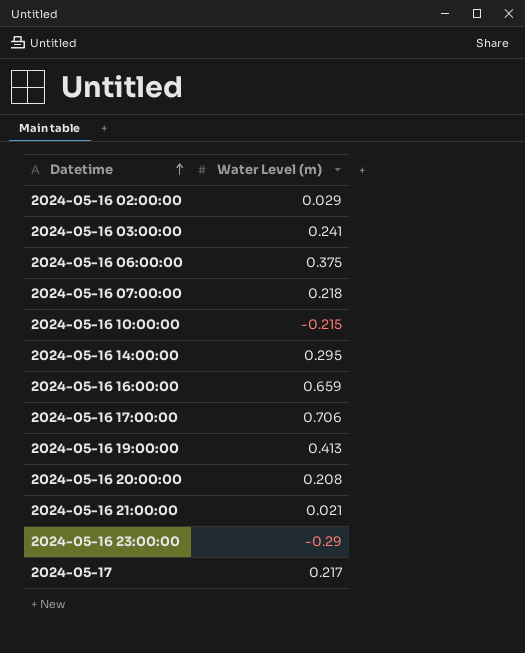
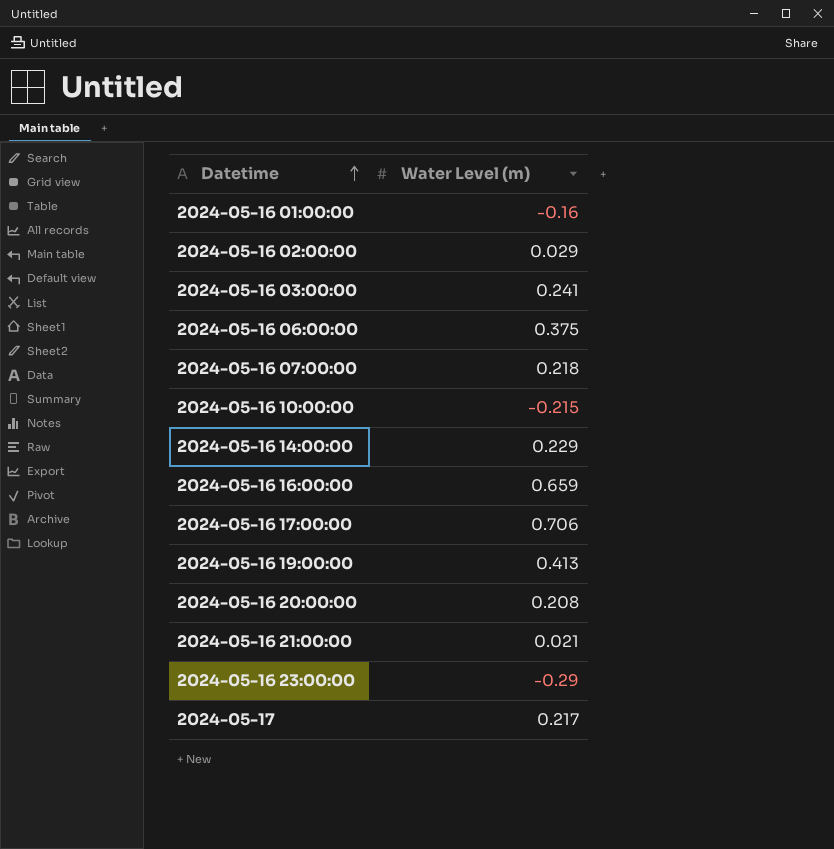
row 2024-05-16 01:00:00: none -> -0.16
2024-05-16 14:00:00 | Water Level (m): 0.295 -> 0.229

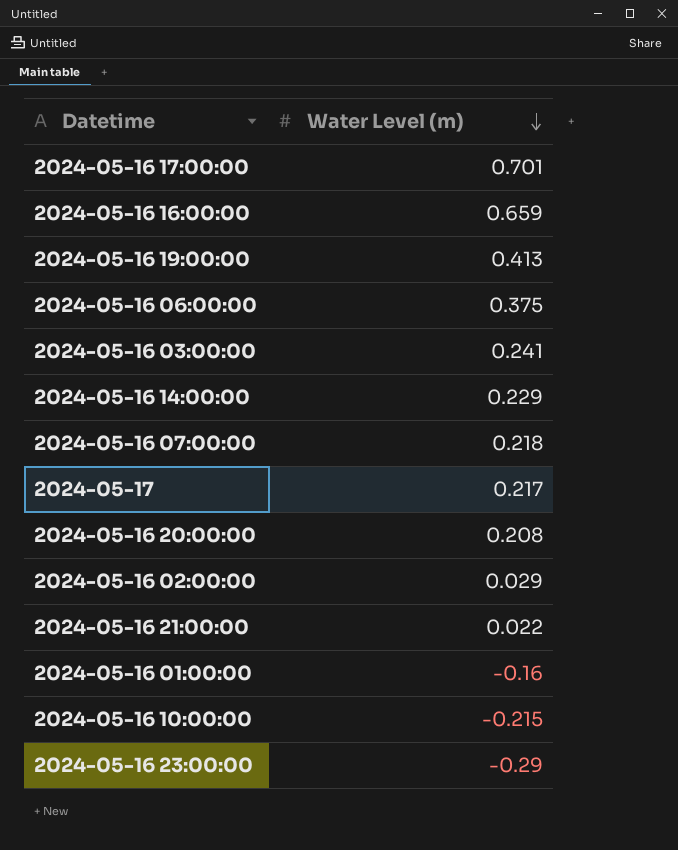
row order: Datetime ascending -> Water Level (m) descending
2024-05-16 17:00:00 | Water Level (m): 0.706 -> 0.701
2024-05-16 21:00:00 | Water Level (m): 0.021 -> 0.022

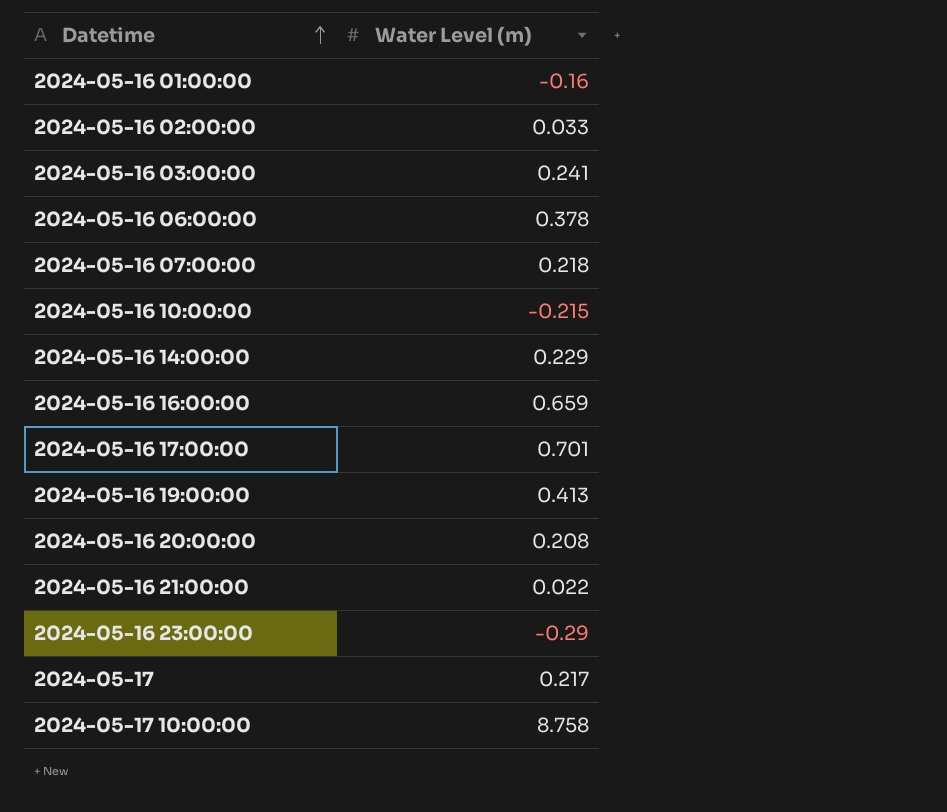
row order: Water Level (m) descending -> Datetime ascending
2024-05-16 02:00:00 | Water Level (m): 0.029 -> 0.033
2024-05-16 06:00:00 | Water Level (m): 0.375 -> 0.378
row 2024-05-17 10:00:00: none -> 8.758

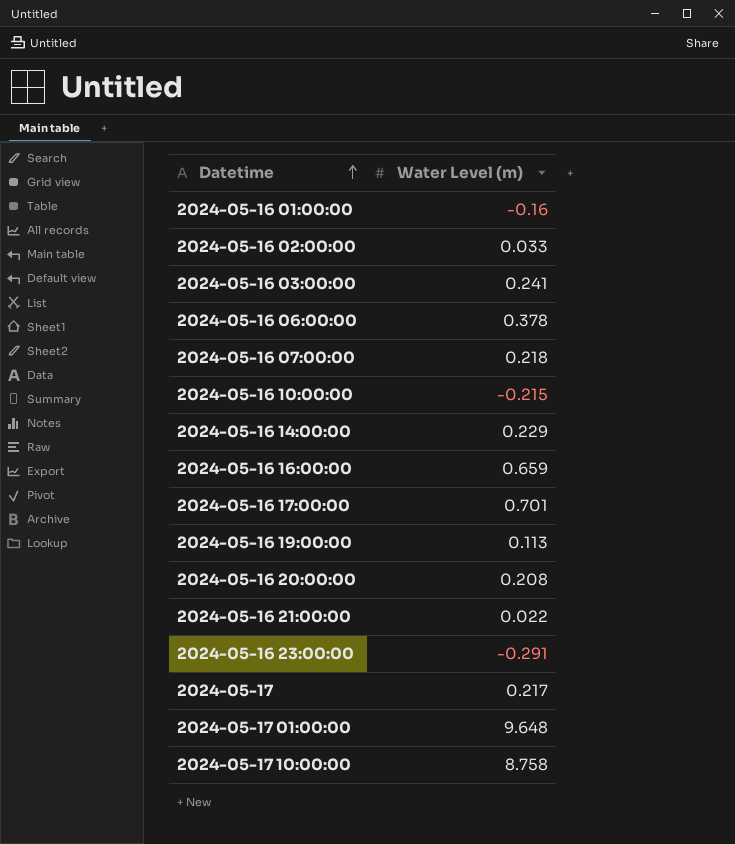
2024-05-16 19:00:00 | Water Level (m): 0.413 -> 0.113
2024-05-16 23:00:00 | Water Level (m): -0.29 -> -0.291
row 2024-05-17 01:00:00: none -> 9.648

